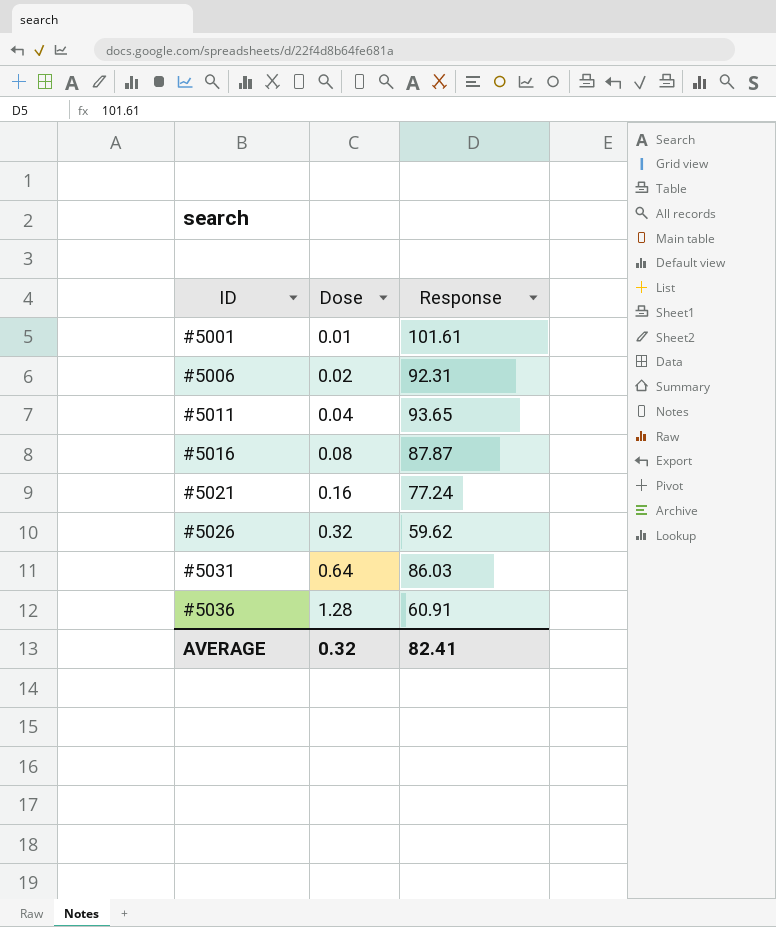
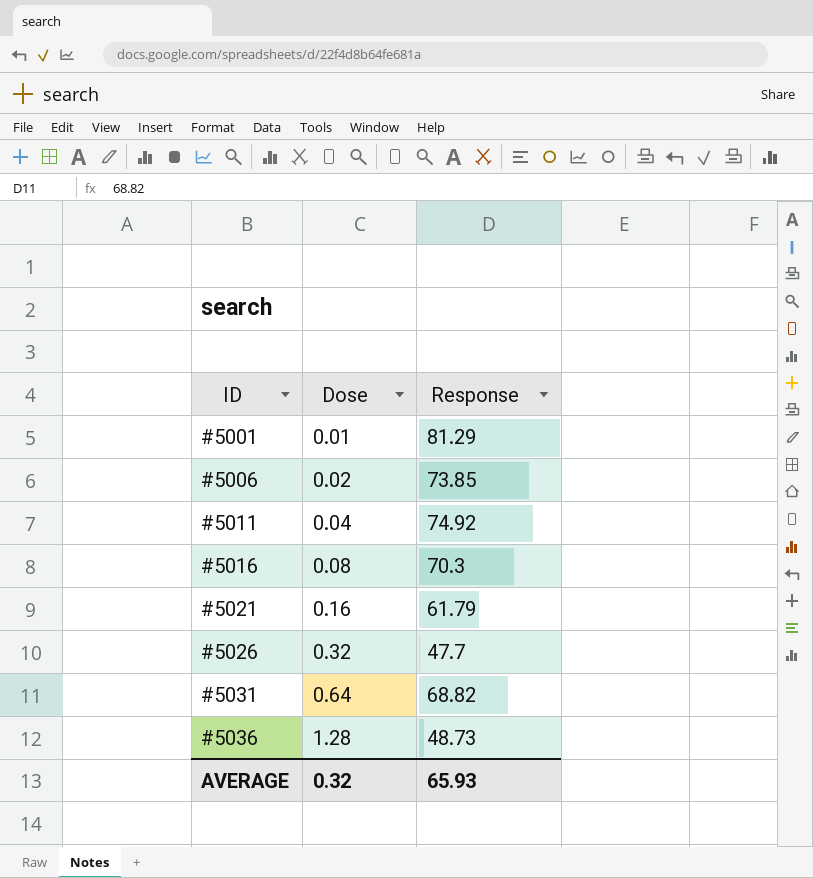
#5001 | Response: 101.61 -> 81.29
#5006 | Response: 92.31 -> 73.85
#5011 | Response: 93.65 -> 74.92
#5016 | Response: 87.87 -> 70.3
#5021 | Response: 77.24 -> 61.79
#5026 | Response: 59.62 -> 47.7
#5031 | Response: 86.03 -> 68.82
#5036 | Response: 60.91 -> 48.73
AVERAGE | Response: 82.41 -> 65.93

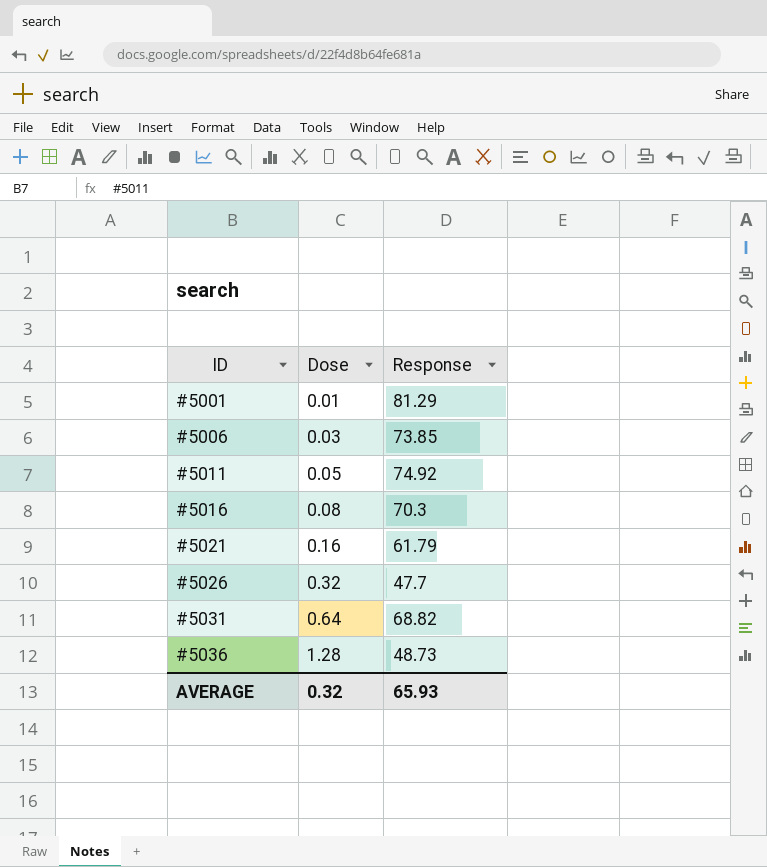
#5006 | Dose: 0.02 -> 0.03
#5011 | Dose: 0.04 -> 0.05

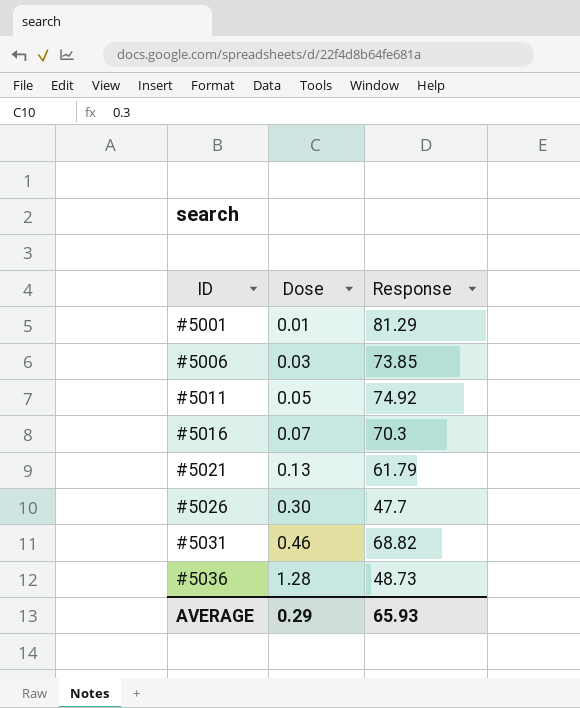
#5016 | Dose: 0.08 -> 0.07
#5021 | Dose: 0.16 -> 0.13
#5026 | Dose: 0.32 -> 0.30
#5031 | Dose: 0.64 -> 0.46
AVERAGE | Dose: 0.32 -> 0.29

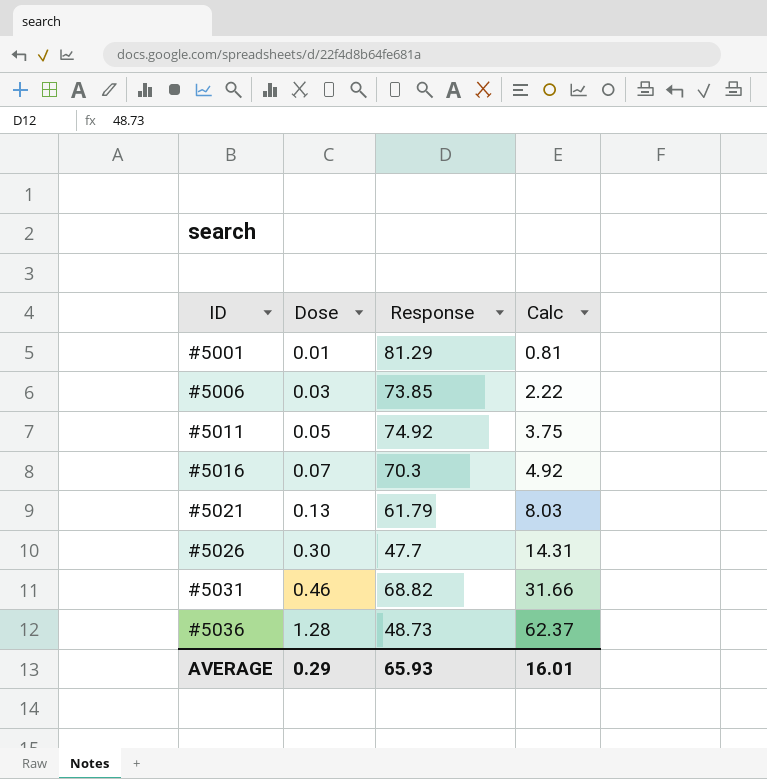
column Calc | formula: none -> [Dose] * [Response]

